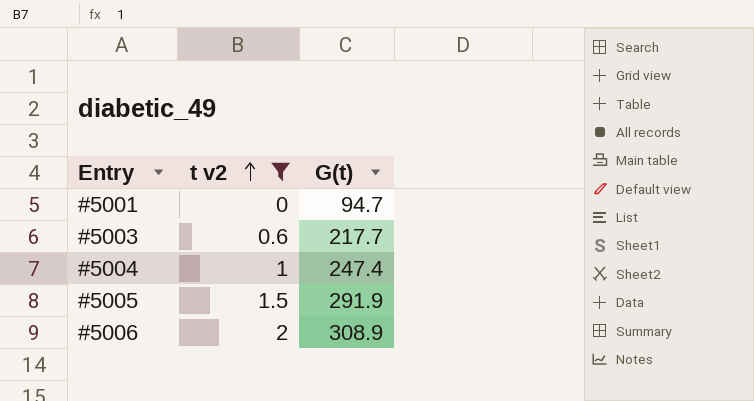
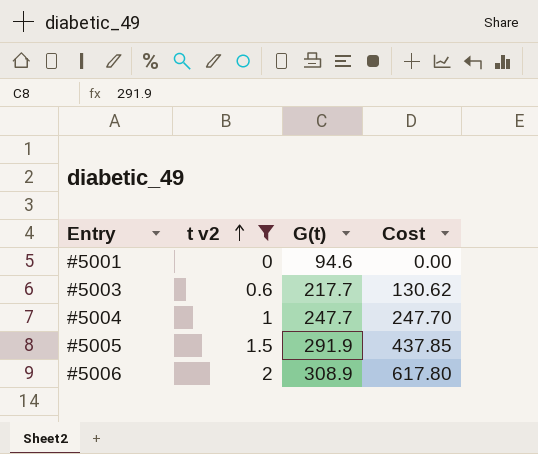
column Cost | formula: none -> [t v2] * [G(t)]
#5001 | G(t): 94.7 -> 94.6
#5004 | G(t): 247.4 -> 247.7

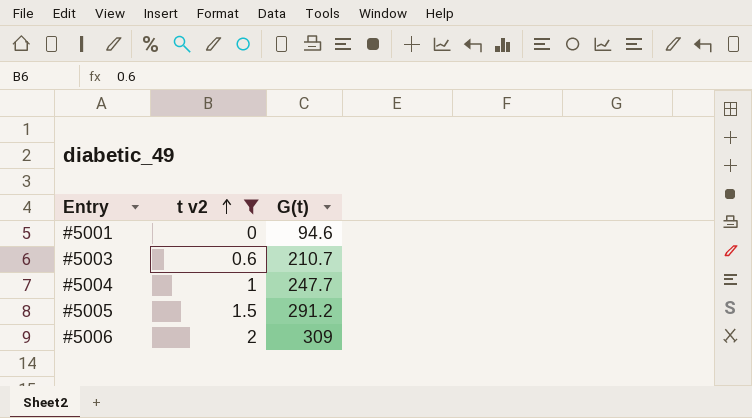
column Cost | formula: [t v2] * [G(t)] -> none
#5003 | G(t): 217.7 -> 210.7
#5005 | G(t): 291.9 -> 291.2
#5006 | G(t): 308.9 -> 309

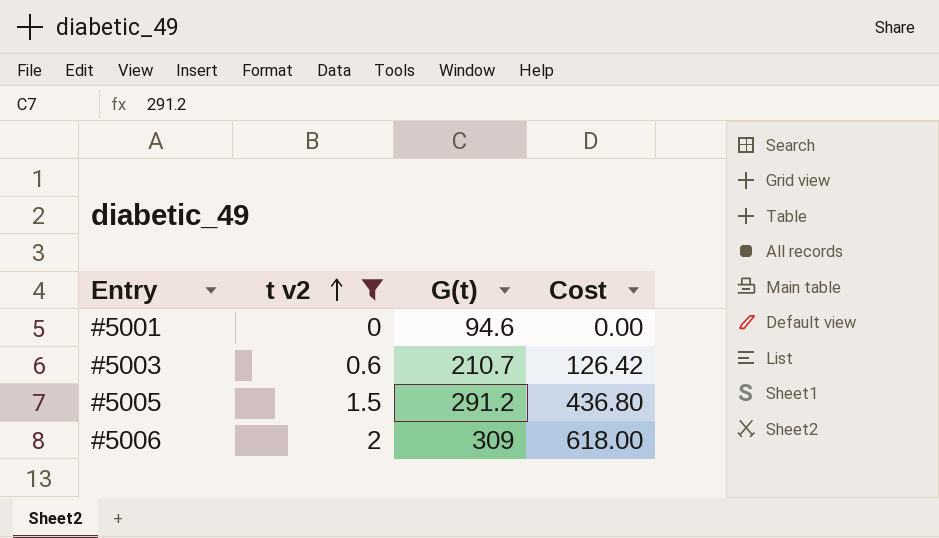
column Cost | formula: none -> [t v2] * [G(t)]
row #5004: 1 | 247.7 -> none

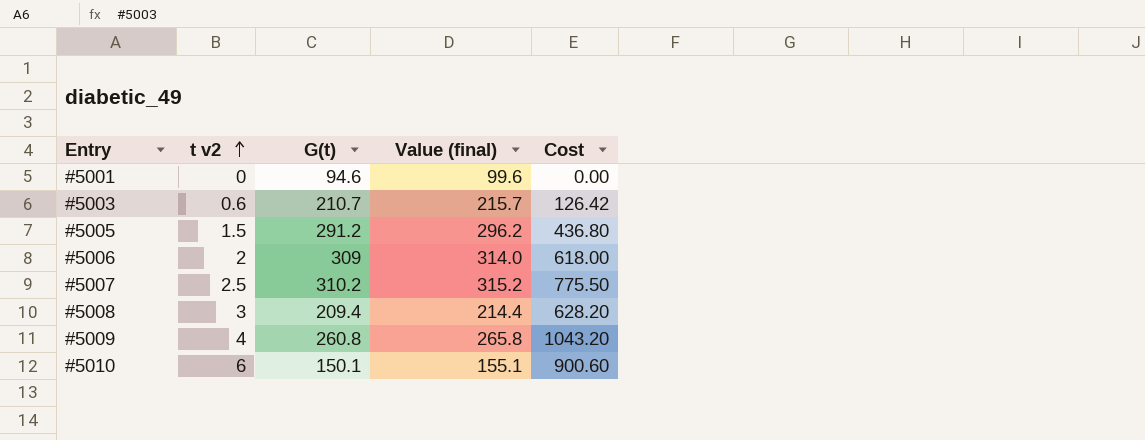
filter: t v2 <= 2 -> none
column Value (final) | formula: none -> [G(t)] + 5

